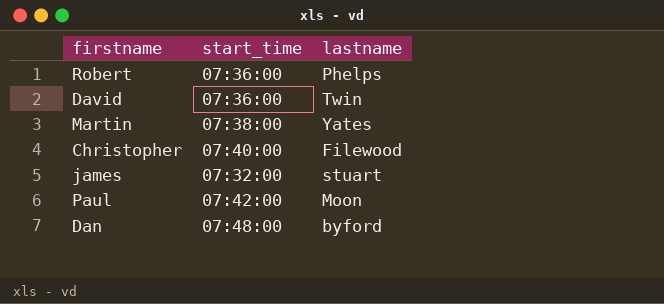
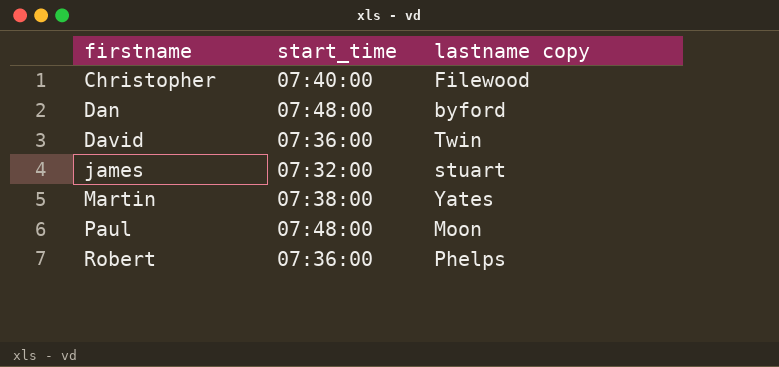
row order: none -> firstname ascending
column name: lastname -> lastname copy
Paul | start_time: 07:42:00 -> 07:48:00

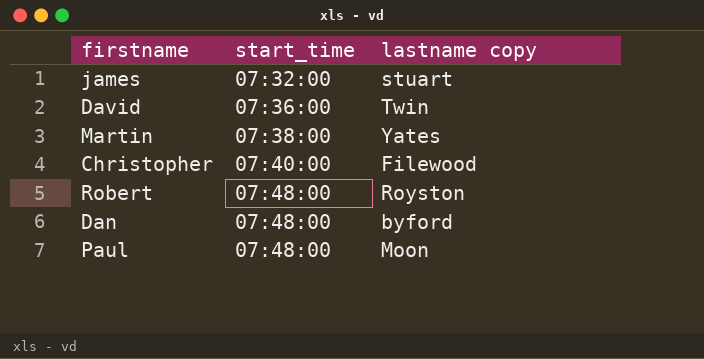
row order: firstname ascending -> start_time ascending
Robert | start_time: 07:36:00 -> 07:48:00
Robert | lastname copy: Phelps -> Royston

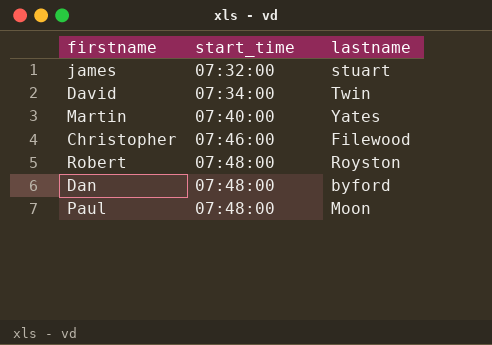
column name: lastname copy -> lastname
David | start_time: 07:36:00 -> 07:34:00
Martin | start_time: 07:38:00 -> 07:40:00
Christopher | start_time: 07:40:00 -> 07:46:00

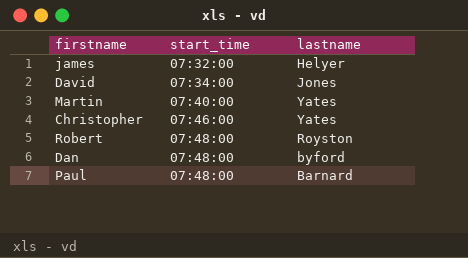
james | lastname: stuart -> Helyer
David | lastname: Twin -> Jones
Christopher | lastname: Filewood -> Yates
Paul | lastname: Moon -> Barnard

